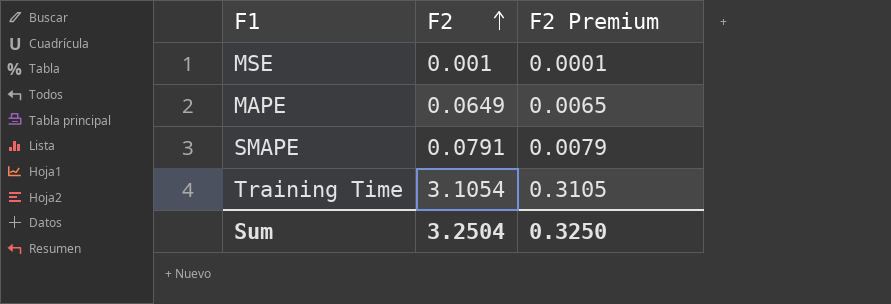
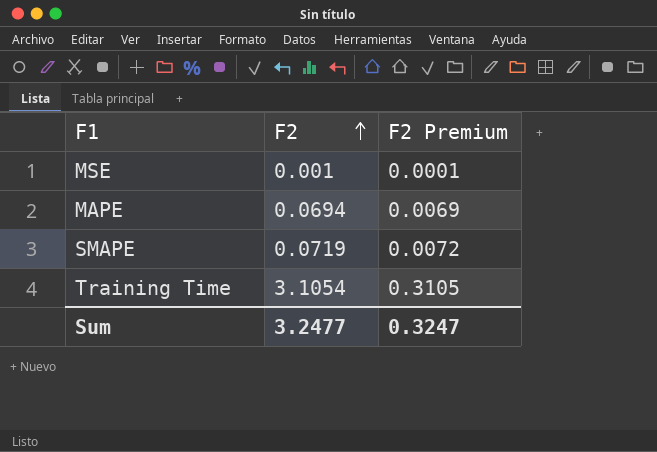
MAPE | F2: 0.0649 -> 0.0694
MAPE | F2 Premium: 0.0065 -> 0.0069
SMAPE | F2: 0.0791 -> 0.0719
SMAPE | F2 Premium: 0.0079 -> 0.0072
Sum | F2: 3.2504 -> 3.2477
Sum | F2 Premium: 0.3250 -> 0.3247

